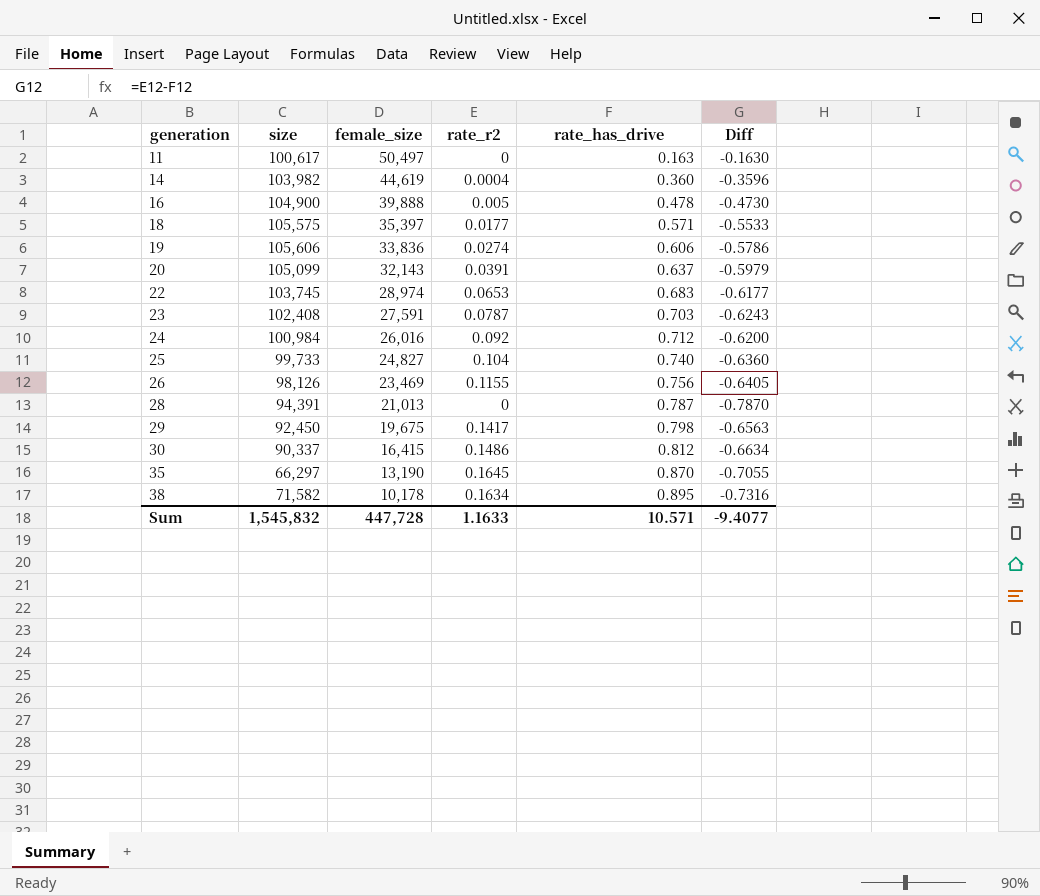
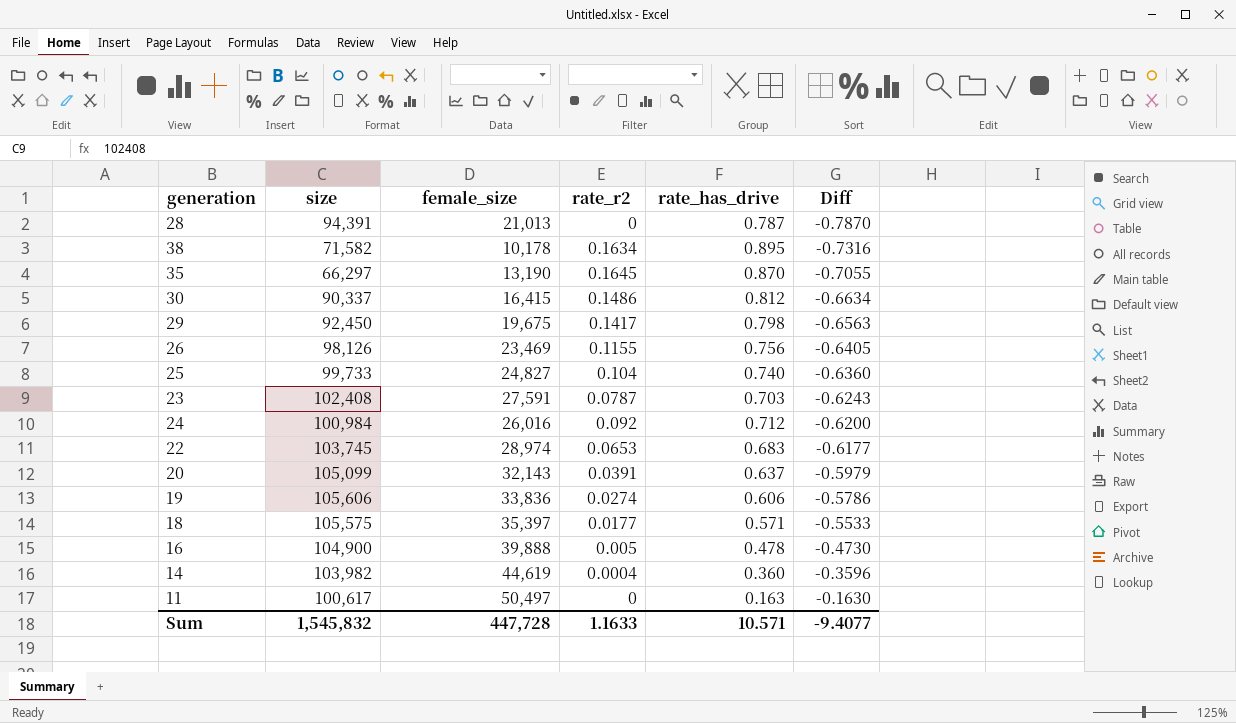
row order: generation ascending -> Diff ascending

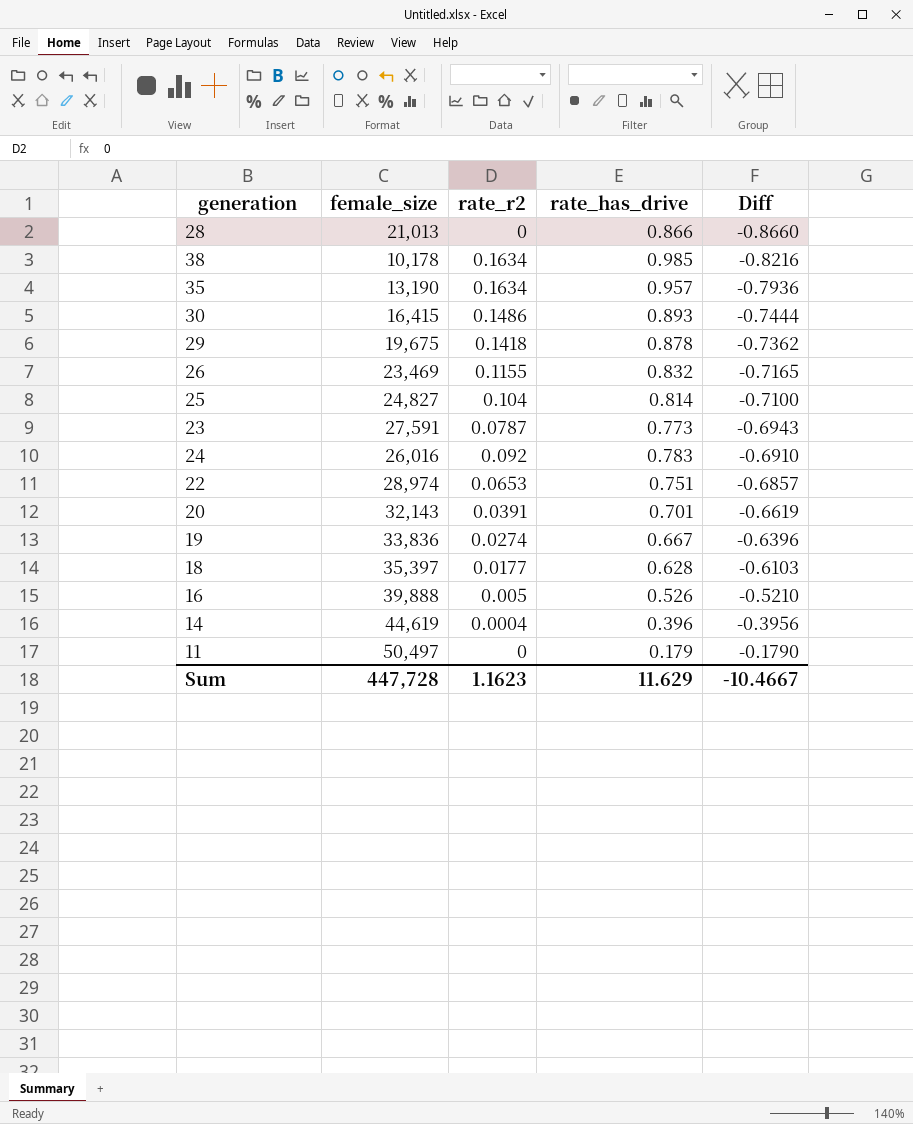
column size | position: 2 -> none
28 | rate_has_drive: 0.787 -> 0.866
28 | Diff: -0.7870 -> -0.8660
38 | rate_has_drive: 0.895 -> 0.985
38 | Diff: -0.7316 -> -0.8216
35 | rate_r2: 0.1645 -> 0.1634
35 | rate_has_drive: 0.870 -> 0.957
35 | Diff: -0.7055 -> -0.7936
30 | rate_has_drive: 0.812 -> 0.893
30 | Diff: -0.6634 -> -0.7444
29 | rate_r2: 0.1417 -> 0.1418
29 | rate_has_drive: 0.798 -> 0.878
29 | Diff: -0.6563 -> -0.7362
26 | rate_has_drive: 0.756 -> 0.832
26 | Diff: -0.6405 -> -0.7165
25 | rate_has_drive: 0.740 -> 0.814
25 | Diff: -0.6360 -> -0.7100
23 | rate_has_drive: 0.703 -> 0.773
23 | Diff: -0.6243 -> -0.6943
24 | rate_has_drive: 0.712 -> 0.783
24 | Diff: -0.6200 -> -0.6910
22 | rate_has_drive: 0.683 -> 0.751
22 | Diff: -0.6177 -> -0.6857
20 | rate_has_drive: 0.637 -> 0.701
20 | Diff: -0.5979 -> -0.6619
19 | rate_has_drive: 0.606 -> 0.667
19 | Diff: -0.5786 -> -0.6396
18 | rate_has_drive: 0.571 -> 0.628
18 | Diff: -0.5533 -> -0.6103
16 | rate_has_drive: 0.478 -> 0.526
16 | Diff: -0.4730 -> -0.5210
14 | rate_has_drive: 0.360 -> 0.396
14 | Diff: -0.3596 -> -0.3956
11 | rate_has_drive: 0.163 -> 0.179
11 | Diff: -0.1630 -> -0.1790
Sum | rate_r2: 1.1633 -> 1.1623
Sum | rate_has_drive: 10.571 -> 11.629
Sum | Diff: -9.4077 -> -10.4667

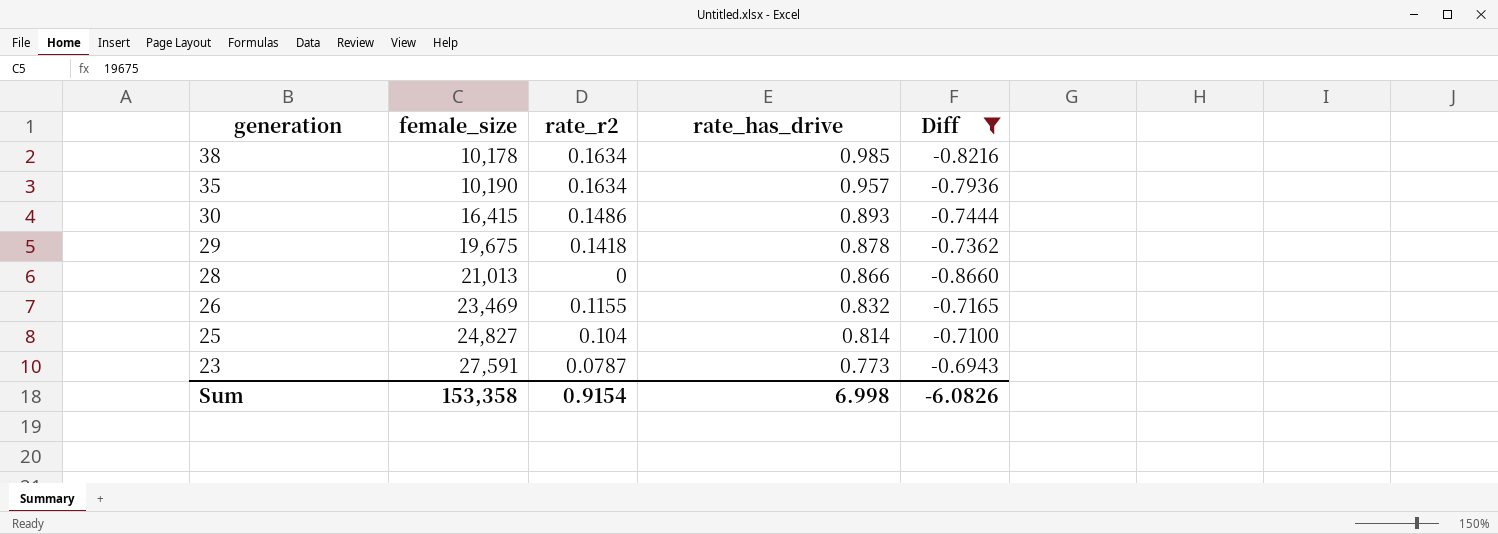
filter: none -> Diff <= -0.6943
row order: Diff ascending -> generation descending
35 | female_size: 13,190 -> 10,190
Sum | female_size: 447,728 -> 153,358
Sum | rate_r2: 1.1623 -> 0.9154
Sum | rate_has_drive: 11.629 -> 6.998
Sum | Diff: -10.4667 -> -6.0826

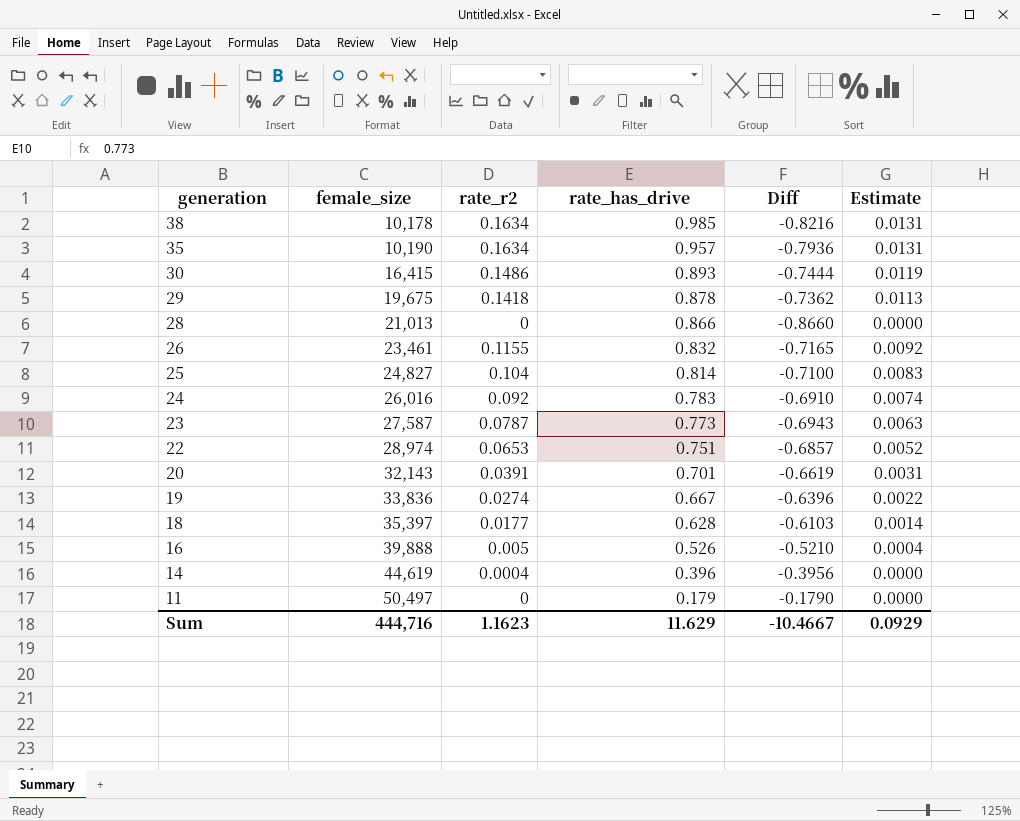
filter: Diff <= -0.6943 -> none
column Estimate | formula: none -> [rate_r2] * 0.08
26 | female_size: 23,469 -> 23,461
23 | female_size: 27,591 -> 27,587
Sum | female_size: 153,358 -> 444,716
Sum | rate_r2: 0.9154 -> 1.1623
Sum | rate_has_drive: 6.998 -> 11.629
Sum | Diff: -6.0826 -> -10.4667

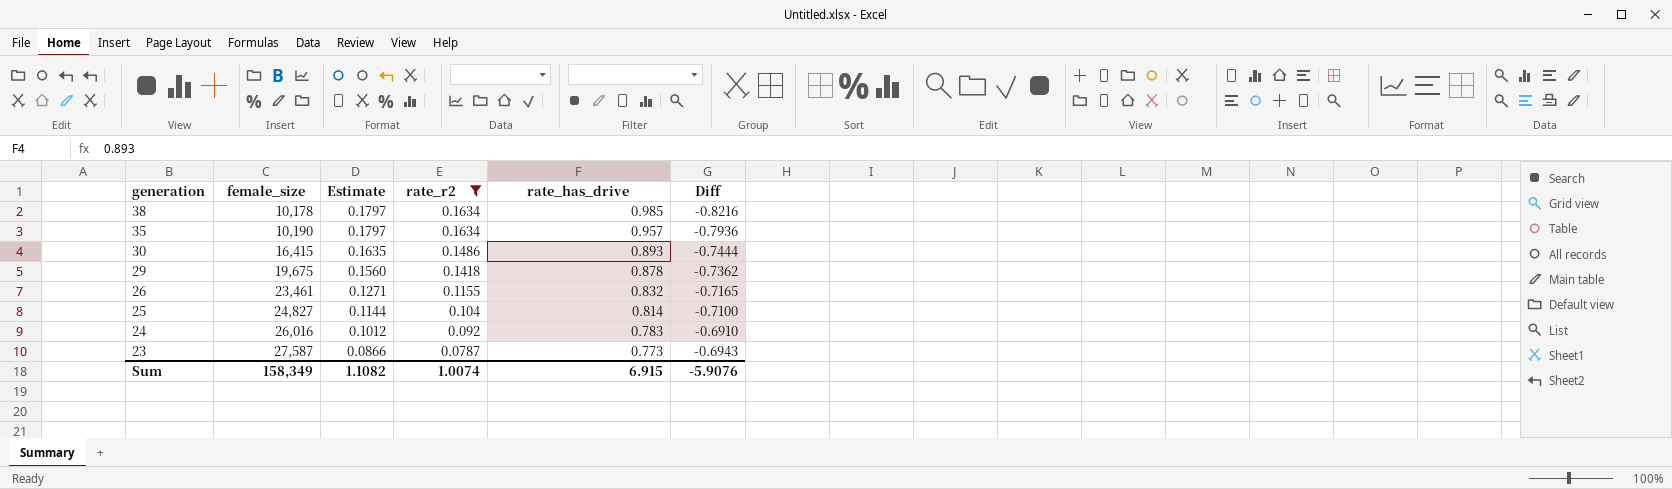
filter: none -> rate_r2 >= 0.0787
column Estimate | formula: [rate_r2] * 0.08 -> [rate_r2] * 1.1
column Estimate | position: 6 -> 3
Sum | female_size: 444,716 -> 158,349
Sum | Estimate: 0.0929 -> 1.1082
Sum | rate_r2: 1.1623 -> 1.0074
Sum | rate_has_drive: 11.629 -> 6.915
Sum | Diff: -10.4667 -> -5.9076

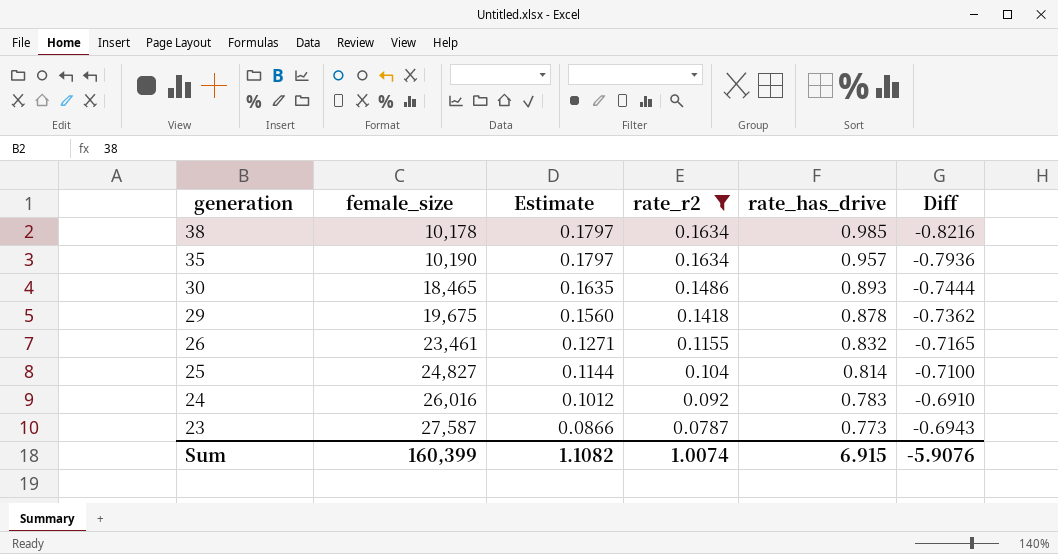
30 | female_size: 16,415 -> 18,465
Sum | female_size: 158,349 -> 160,399

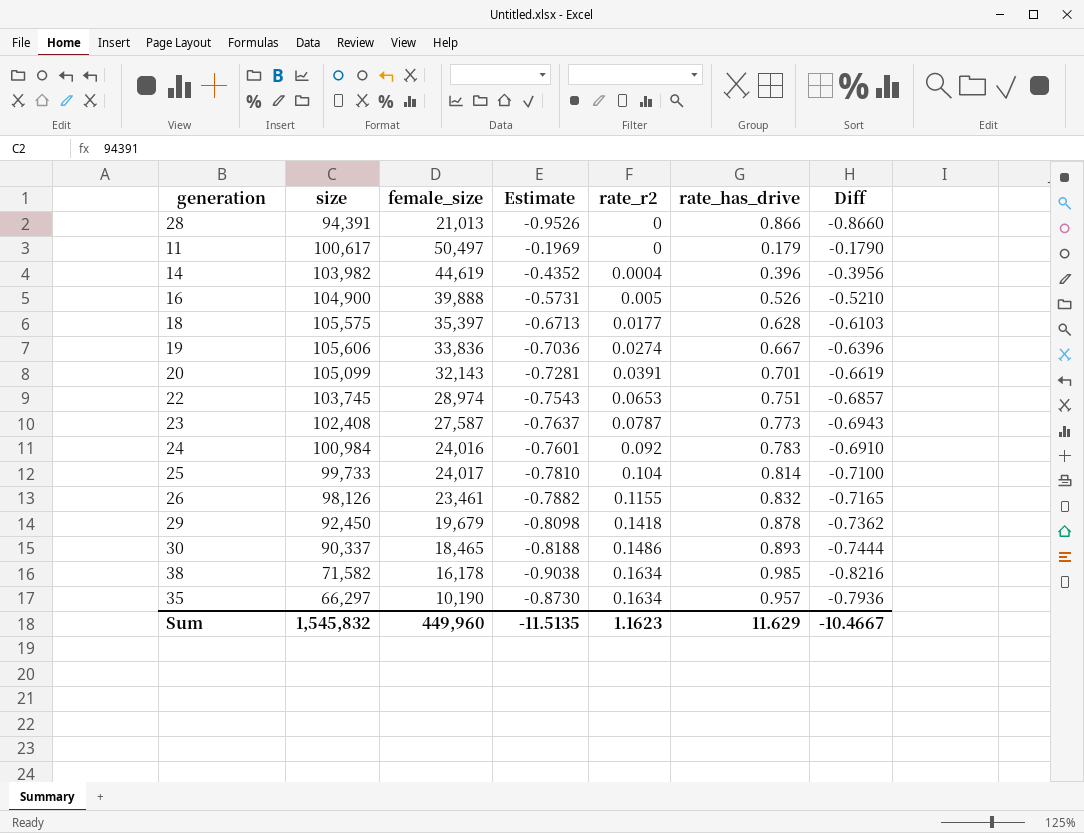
filter: rate_r2 >= 0.0787 -> none
row order: generation descending -> rate_r2 ascending
column size | position: none -> 2
column Estimate | formula: [rate_r2] * 1.1 -> [Diff] * 1.1
24 | female_size: 26,016 -> 24,016
25 | female_size: 24,827 -> 24,017
29 | female_size: 19,675 -> 19,679
38 | female_size: 10,178 -> 16,178
Sum | female_size: 160,399 -> 449,960
Sum | Estimate: 1.1082 -> -11.5135
Sum | rate_r2: 1.0074 -> 1.1623
Sum | rate_has_drive: 6.915 -> 11.629
Sum | Diff: -5.9076 -> -10.4667

